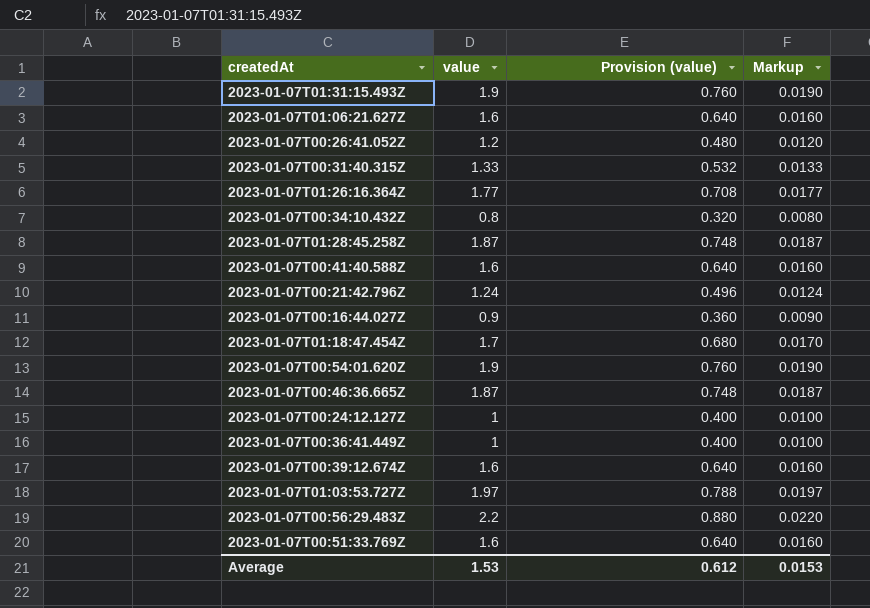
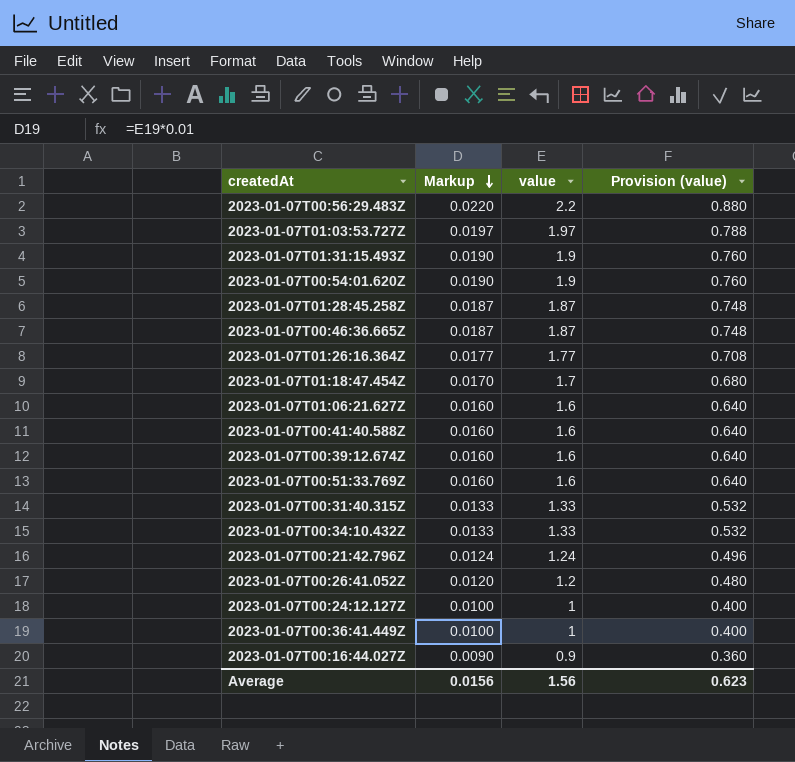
row order: none -> Markup descending
column Markup | position: 4 -> 2
2023-01-07T00:34:10.432Z | Markup: 0.0080 -> 0.0133
2023-01-07T00:34:10.432Z | value: 0.8 -> 1.33
2023-01-07T00:34:10.432Z | Provision (value): 0.320 -> 0.532
Average | Markup: 0.0153 -> 0.0156
Average | value: 1.53 -> 1.56
Average | Provision (value): 0.612 -> 0.623

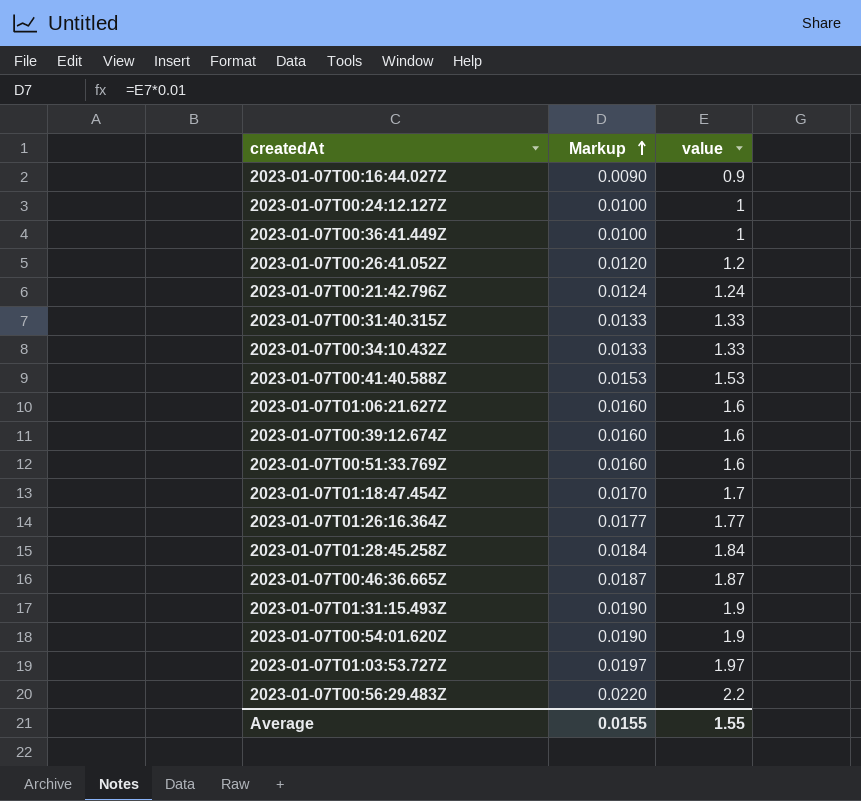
row order: Markup descending -> Markup ascending
column Provision (value) | formula: [value] * 0.4 -> none
2023-01-07T00:41:40.588Z | Markup: 0.0160 -> 0.0153
2023-01-07T00:41:40.588Z | value: 1.6 -> 1.53
2023-01-07T01:28:45.258Z | Markup: 0.0187 -> 0.0184
2023-01-07T01:28:45.258Z | value: 1.87 -> 1.84
Average | Markup: 0.0156 -> 0.0155
Average | value: 1.56 -> 1.55

